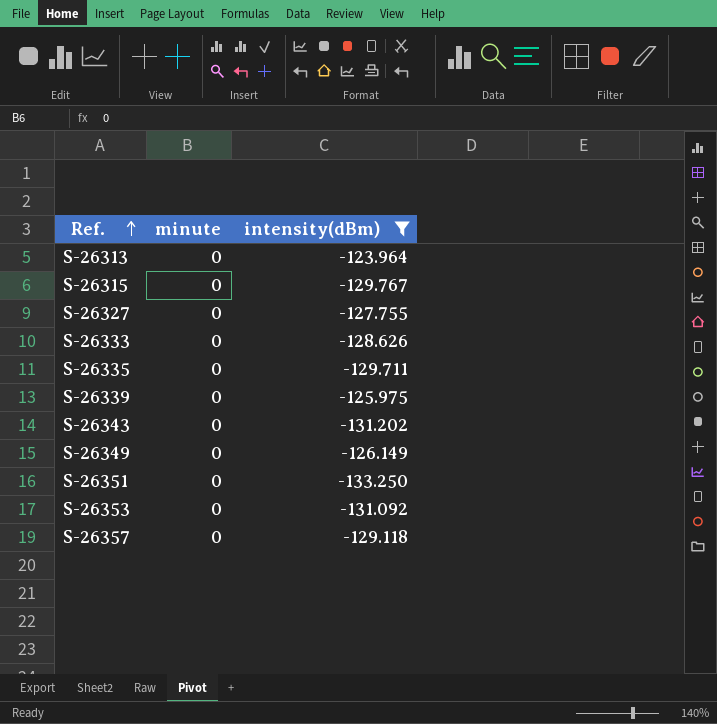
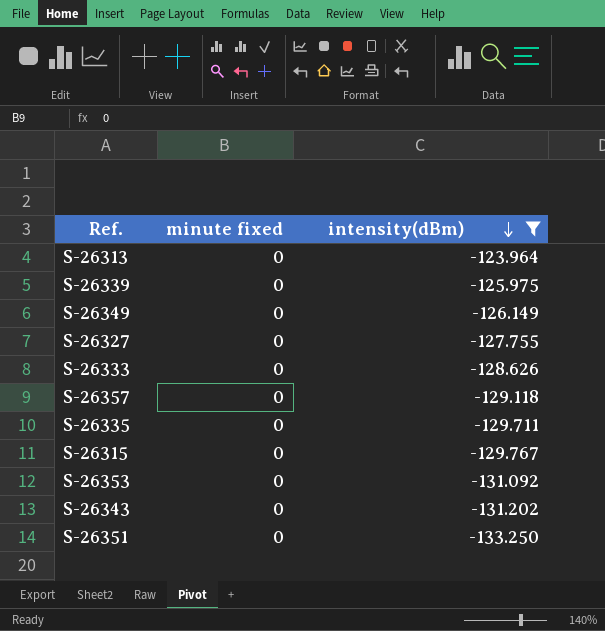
row order: Ref. ascending -> intensity(dBm) descending
column name: minute -> minute fixed

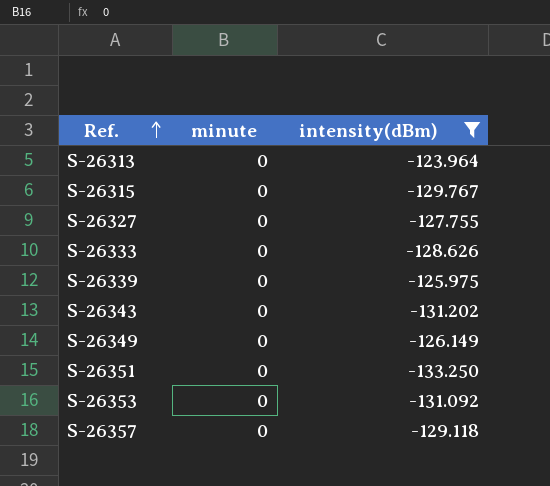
row order: intensity(dBm) descending -> Ref. ascending
column name: minute fixed -> minute
row S-26335: 0 | -129.711 -> none

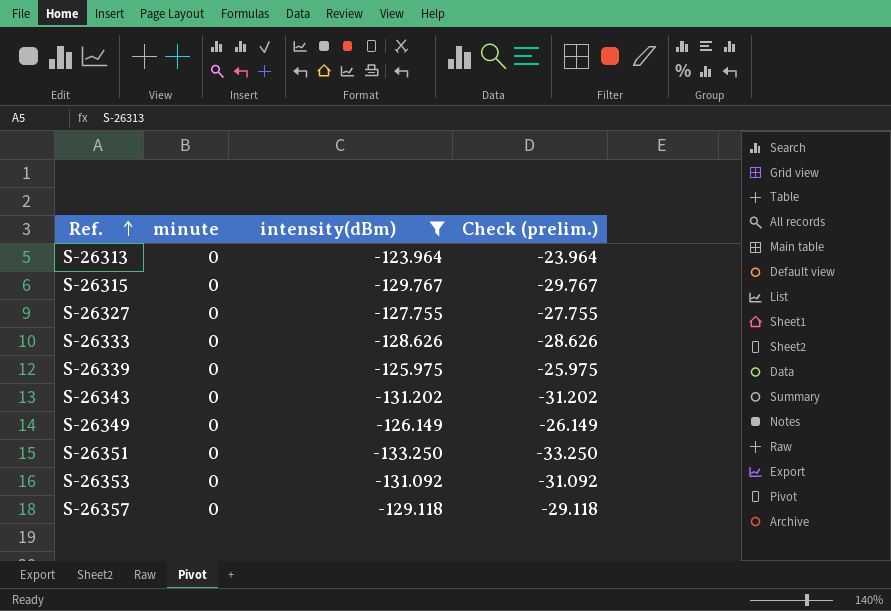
column Check (prelim.) | formula: none -> [intensity(dBm)] + 100

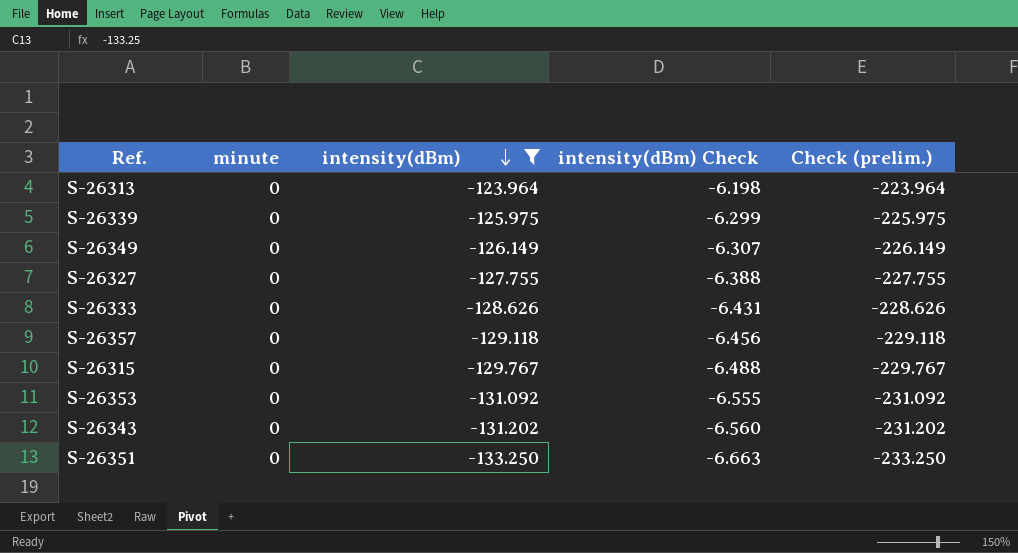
row order: Ref. ascending -> intensity(dBm) descending
column intensity(dBm) Check | formula: none -> [intensity(dBm)] * 0.05
column Check (prelim.) | formula: [intensity(dBm)] + 100 -> [intensity(dBm)] - 100

